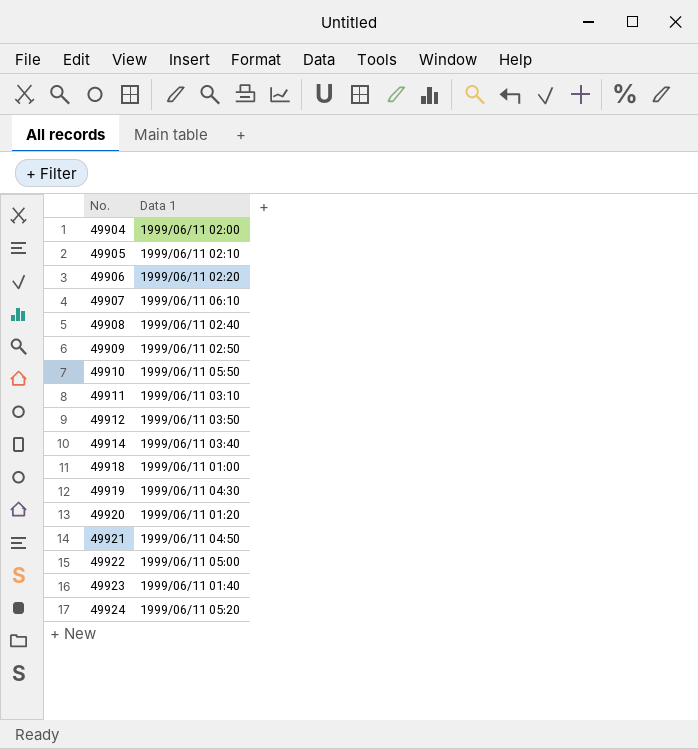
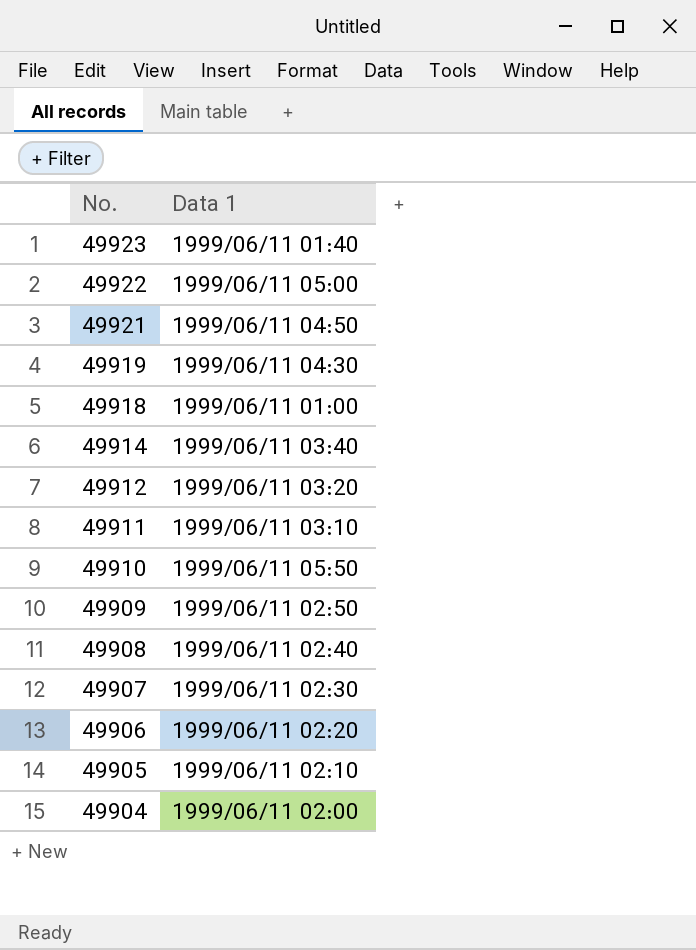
row order: No. ascending -> No. descending
row 49920: 1999/06/11 01:20 -> none
row 49924: 1999/06/11 05:20 -> none
49912 | Data 1: 1999/06/11 03:50 -> 1999/06/11 03:20
49907 | Data 1: 1999/06/11 06:10 -> 1999/06/11 02:30

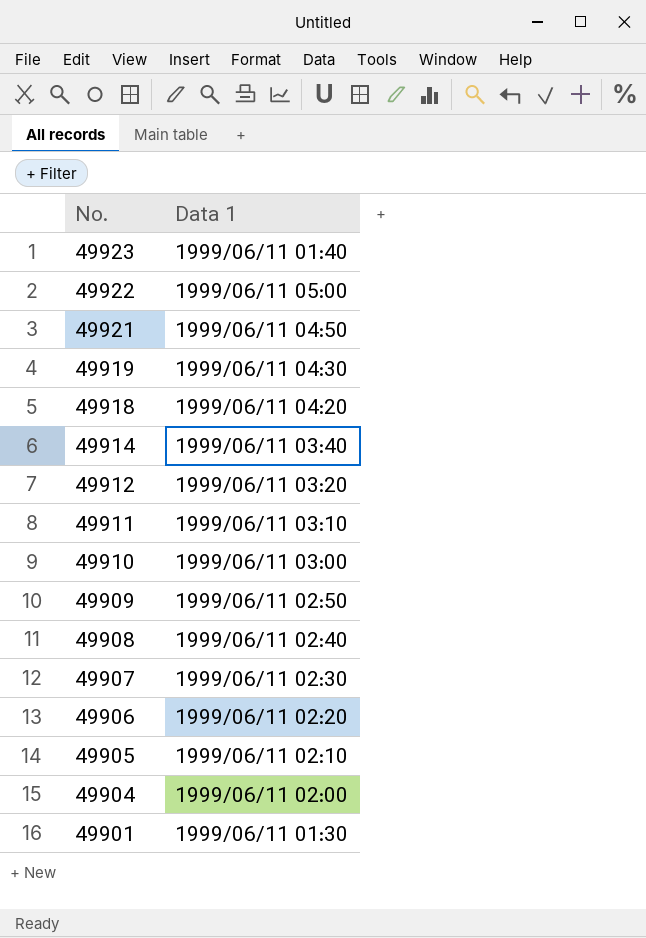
49918 | Data 1: 1999/06/11 01:00 -> 1999/06/11 04:20
49910 | Data 1: 1999/06/11 05:50 -> 1999/06/11 03:00
row 49901: none -> 1999/06/11 01:30

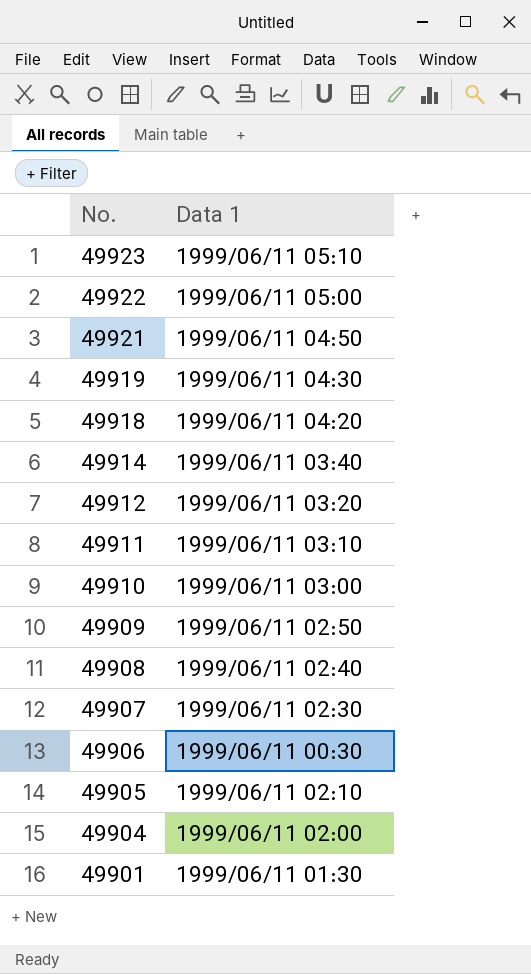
49923 | Data 1: 1999/06/11 01:40 -> 1999/06/11 05:10
49906 | Data 1: 1999/06/11 02:20 -> 1999/06/11 00:30

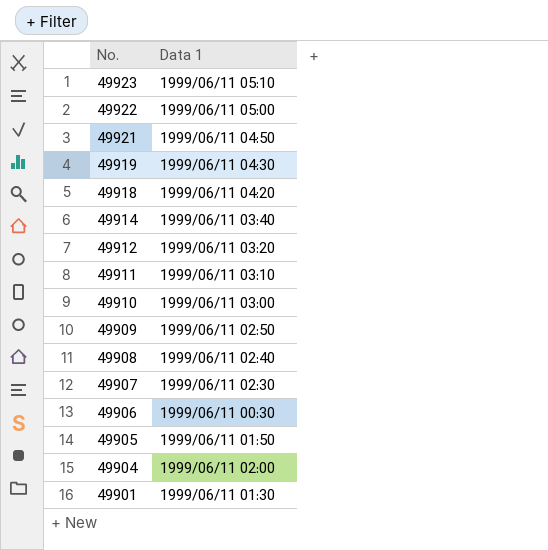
49905 | Data 1: 1999/06/11 02:10 -> 1999/06/11 01:50

